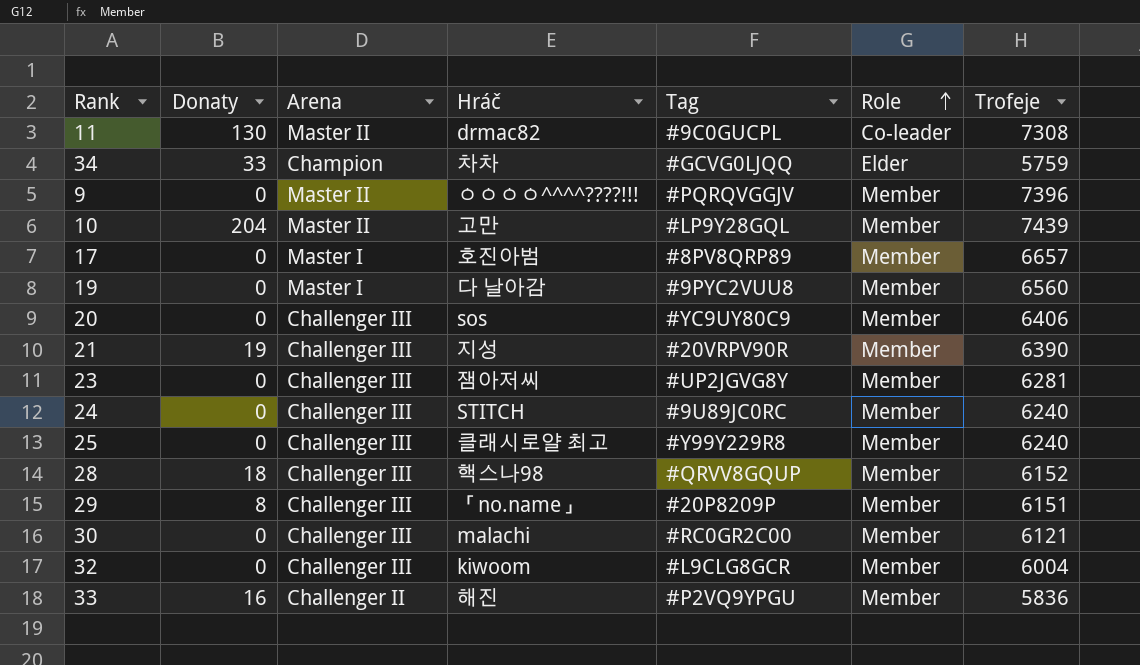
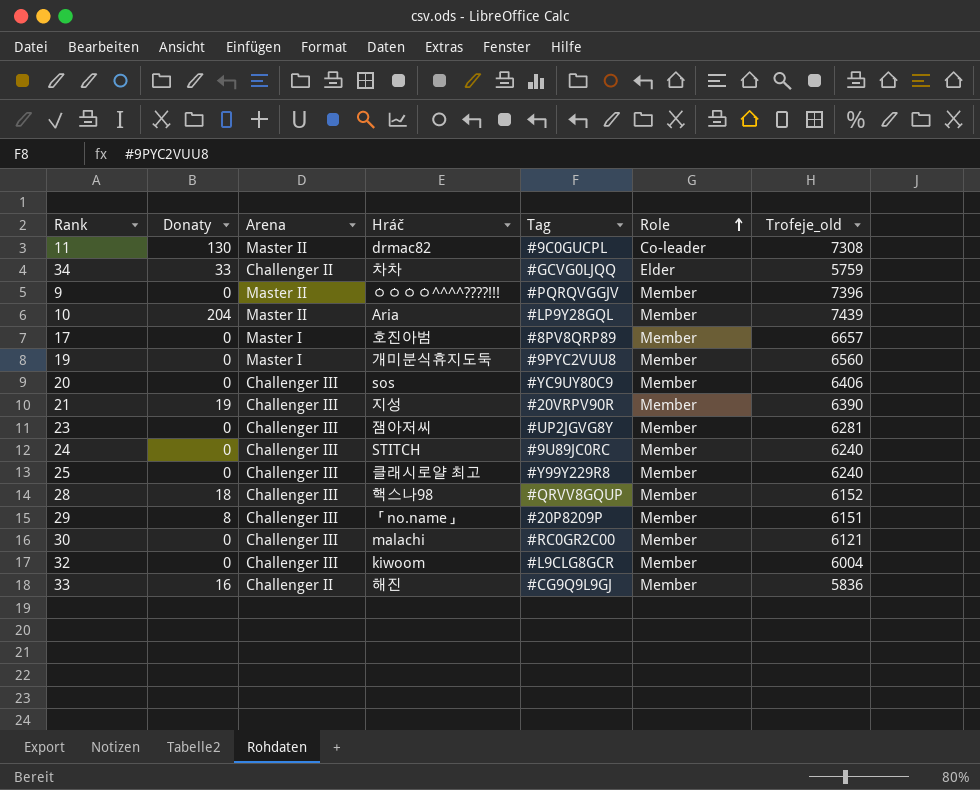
column name: Trofeje -> Trofeje_old
34 | Arena: Champion -> Challenger II
10 | Hráč: 고만 -> Aria
19 | Hráč: 다 날아감 -> 개미분식휴지도둑
33 | Tag: #P2VQ9YPGU -> #CG9Q9L9GJ

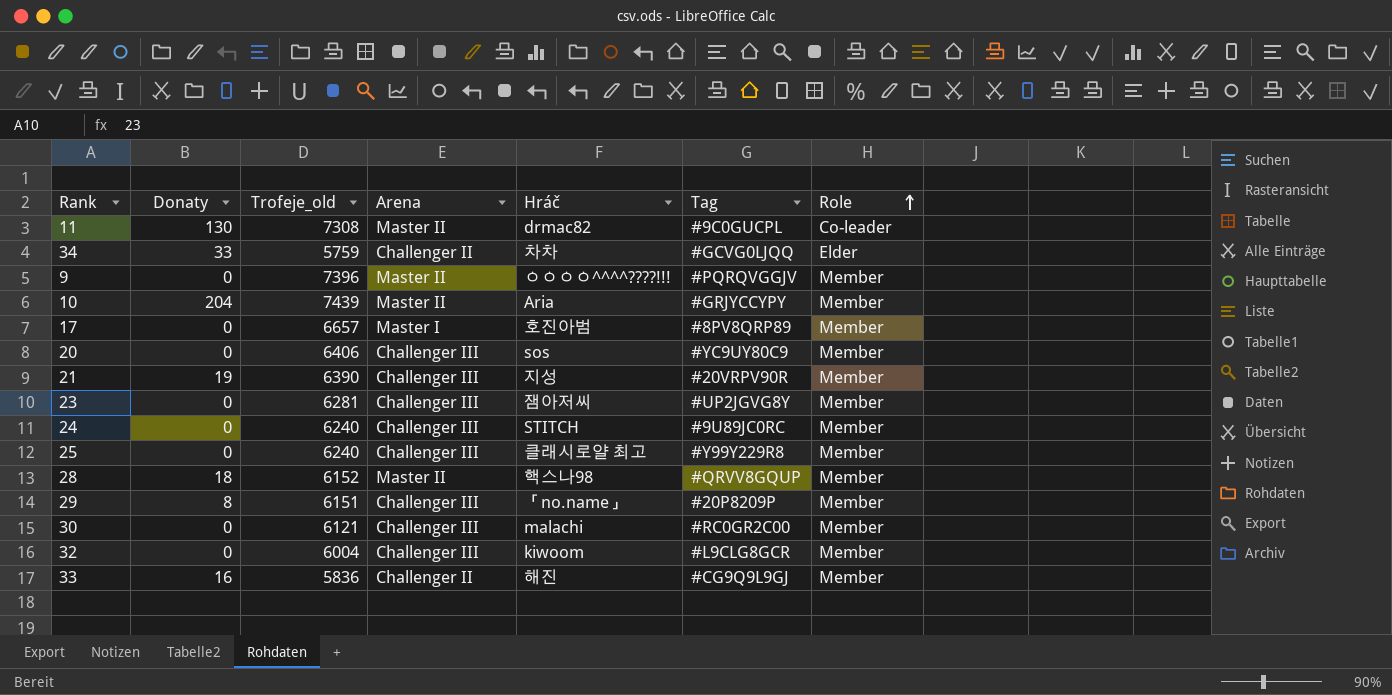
column Trofeje_old | position: 7 -> 3
row 19: 0 | Master I | 개미분식휴지도둑 | #9PYC2VUU8 | Member | 6560 -> none
10 | Tag: #LP9Y28GQL -> #GRJYCCYPY
28 | Arena: Challenger III -> Master II

